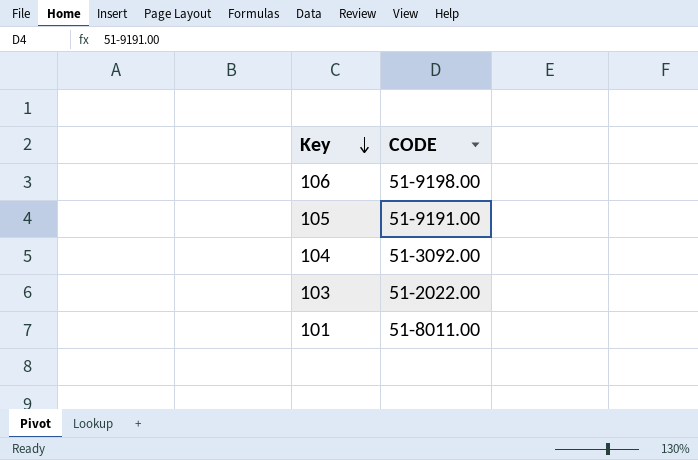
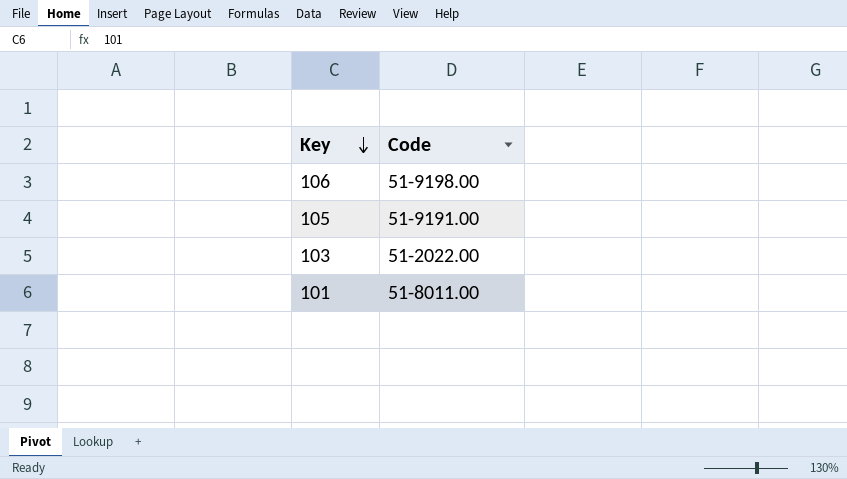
column name: CODE -> Code
row 104: 51-3092.00 -> none

